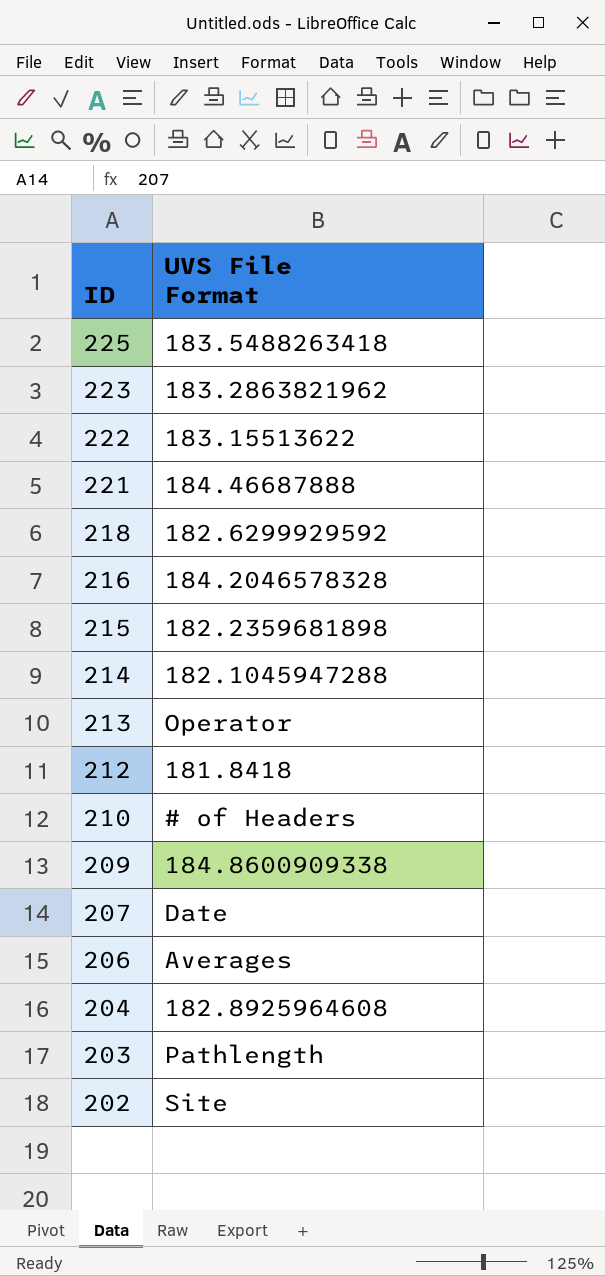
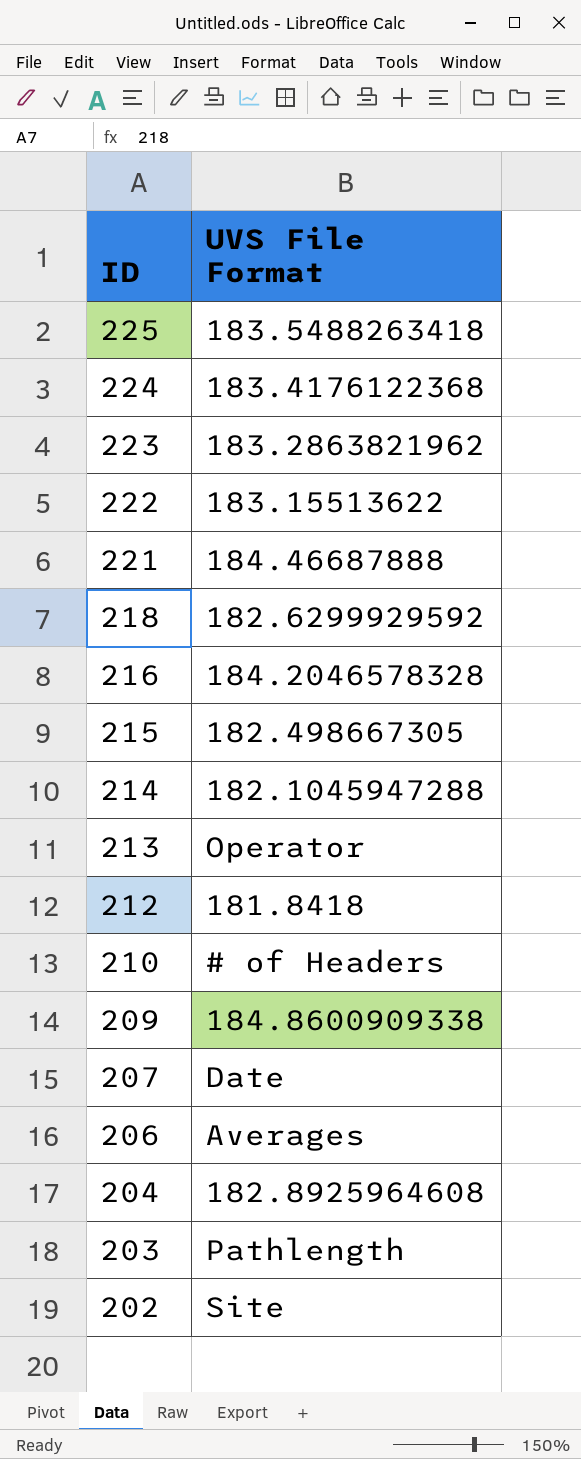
row 224: none -> 183.4176122368
215 | UVS File Format: 182.2359681898 -> 182.498667305

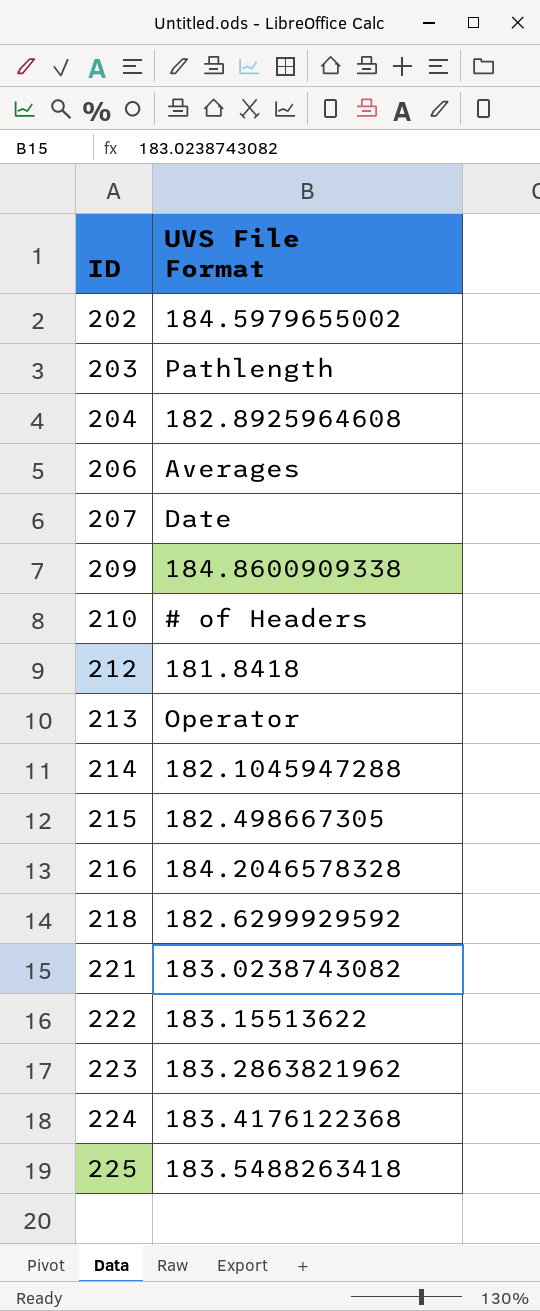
row order: ID descending -> ID ascending
202 | UVS File Format: Site -> 184.5979655002
221 | UVS File Format: 184.46687888 -> 183.0238743082

